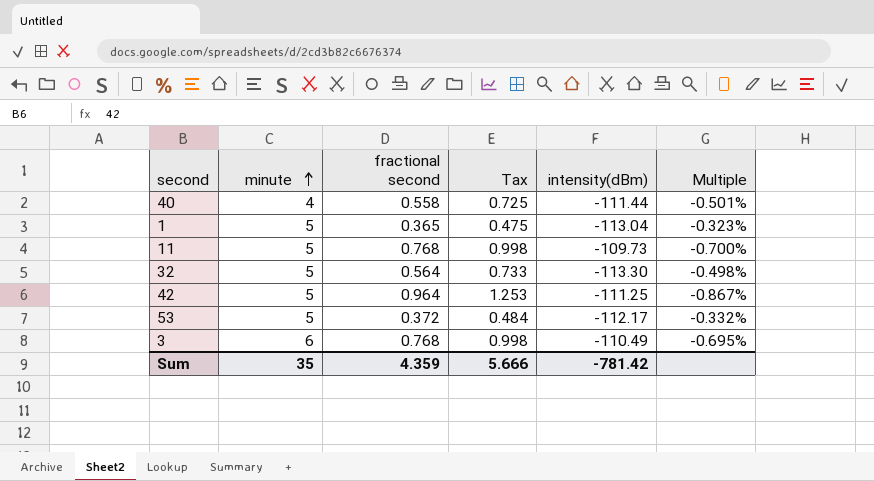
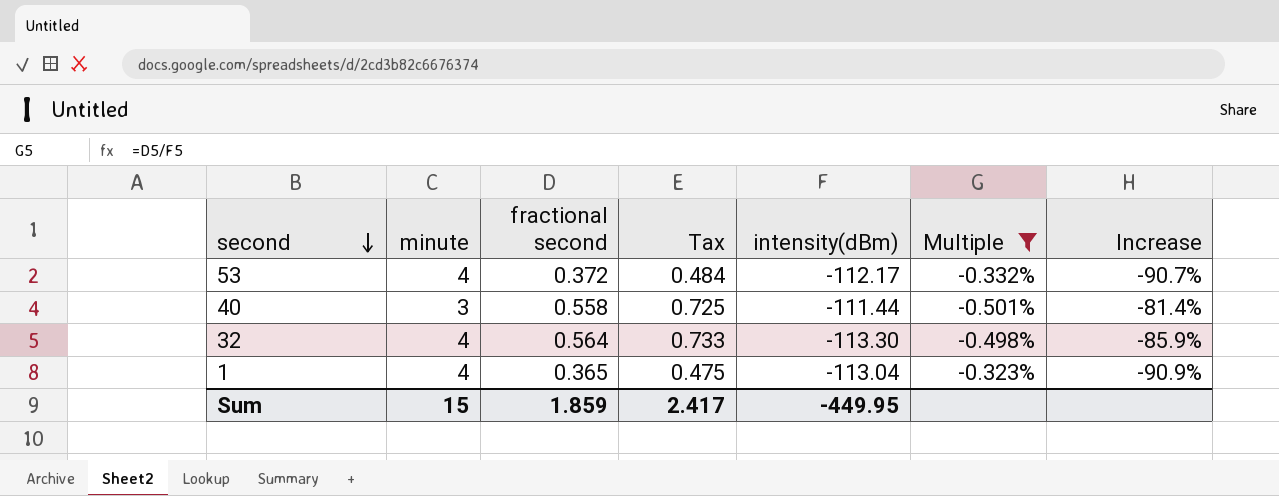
filter: none -> Multiple >= -0.501%
row order: minute ascending -> second descending
column Increase | formula: none -> ([fractional second] - [minute]) / [minute]
53 | minute: 5 -> 4
40 | minute: 4 -> 3
32 | minute: 5 -> 4
1 | minute: 5 -> 4
Sum | minute: 35 -> 15
Sum | fractional second: 4.359 -> 1.859
Sum | Tax: 5.666 -> 2.417
Sum | intensity(dBm): -781.42 -> -449.95

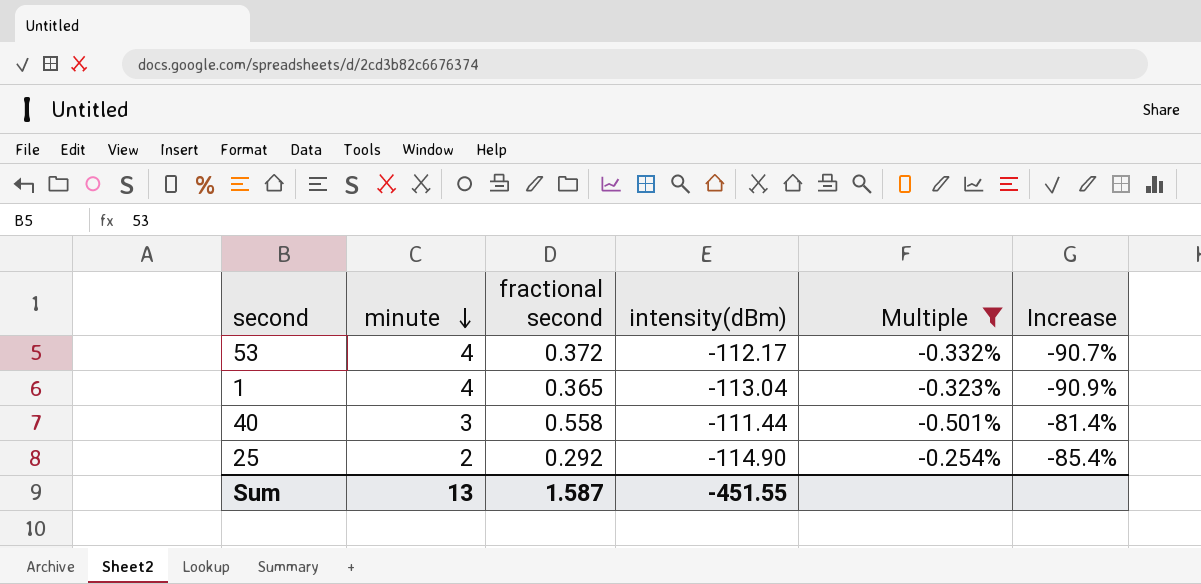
row order: second descending -> minute descending
column Tax | formula: [fractional second] * 1.3 -> none
row 32: 4 | 0.564 | 0.733 | -113.30 | -0.498% | -85.9% -> none
row 25: none -> 2 | 0.292 | -114.90 | -0.254% | -85.4%
Sum | minute: 15 -> 13
Sum | fractional second: 1.859 -> 1.587
Sum | intensity(dBm): -449.95 -> -451.55

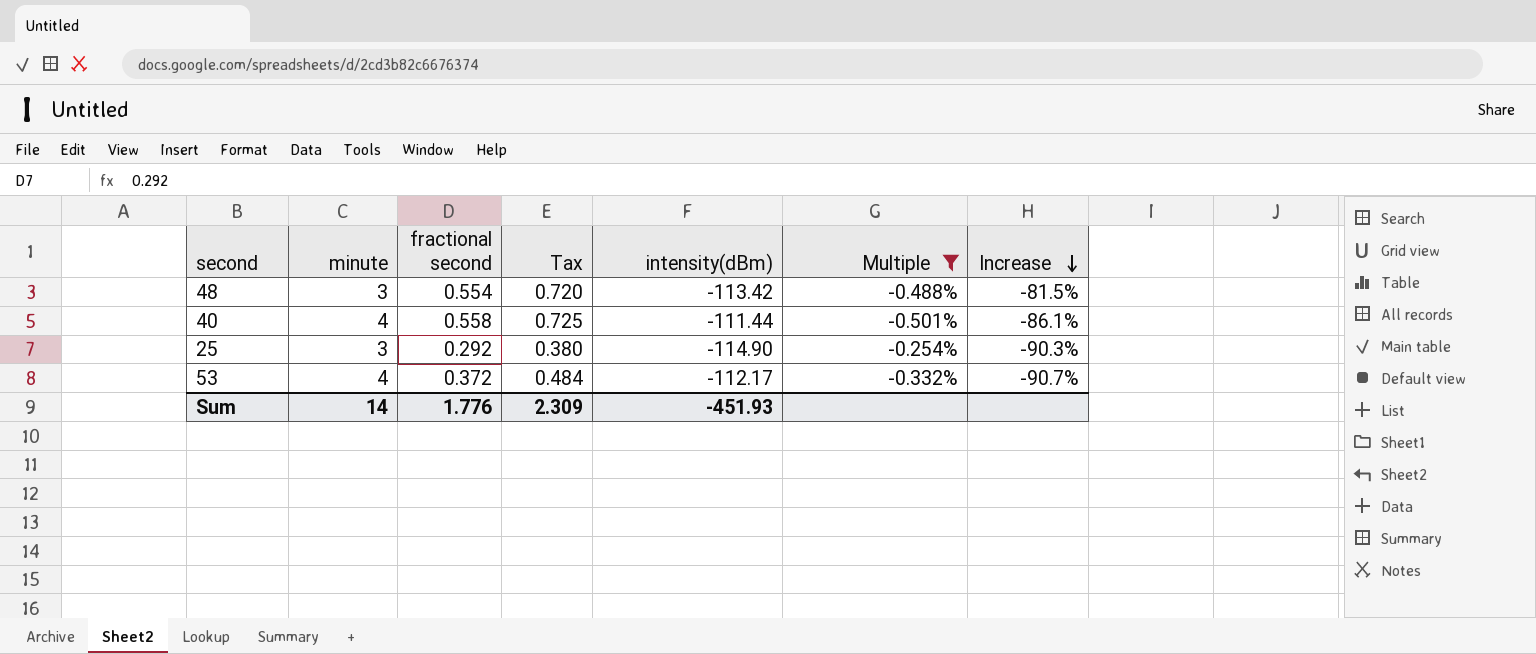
row order: minute descending -> Increase descending
column Tax | formula: none -> [fractional second] * 1.3
row 1: 4 | 0.365 | -113.04 | -0.323% | -90.9% -> none
row 48: none -> 3 | 0.554 | 0.720 | -113.42 | -0.488% | -81.5%
40 | minute: 3 -> 4
40 | Increase: -81.4% -> -86.1%
25 | minute: 2 -> 3
25 | Increase: -85.4% -> -90.3%
Sum | minute: 13 -> 14
Sum | fractional second: 1.587 -> 1.776
Sum | intensity(dBm): -451.55 -> -451.93

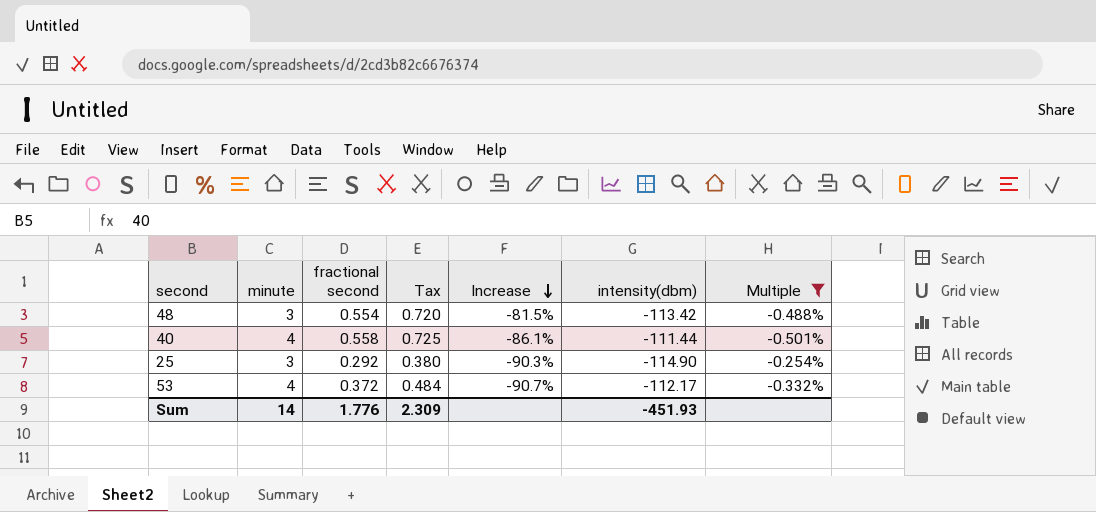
column Increase | position: 7 -> 5
column name: intensity(dBm) -> intensity(dbm)

